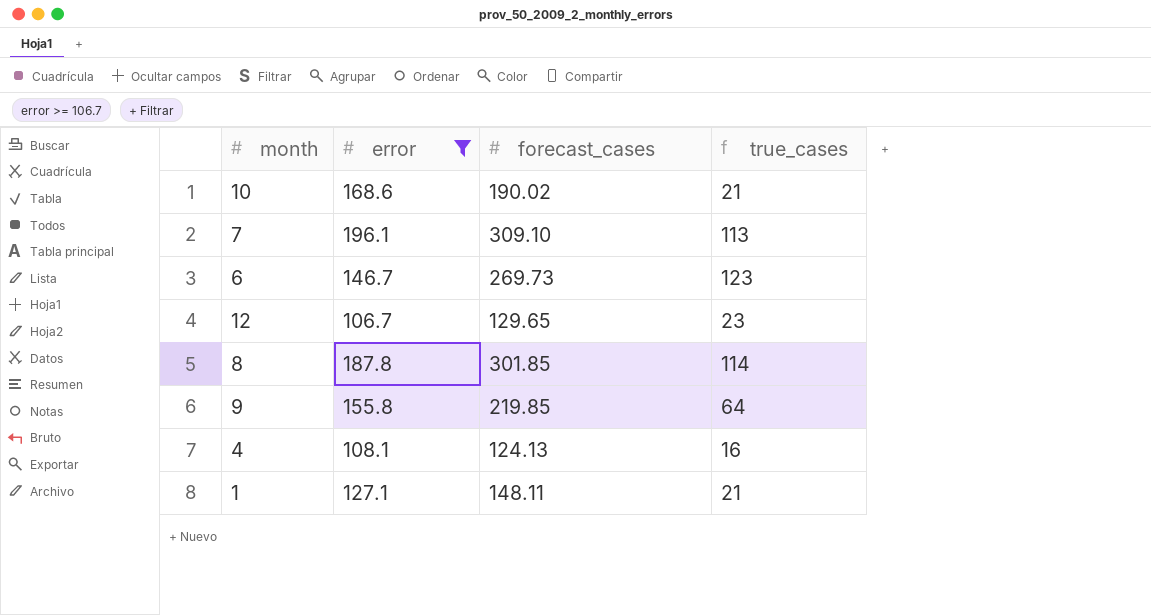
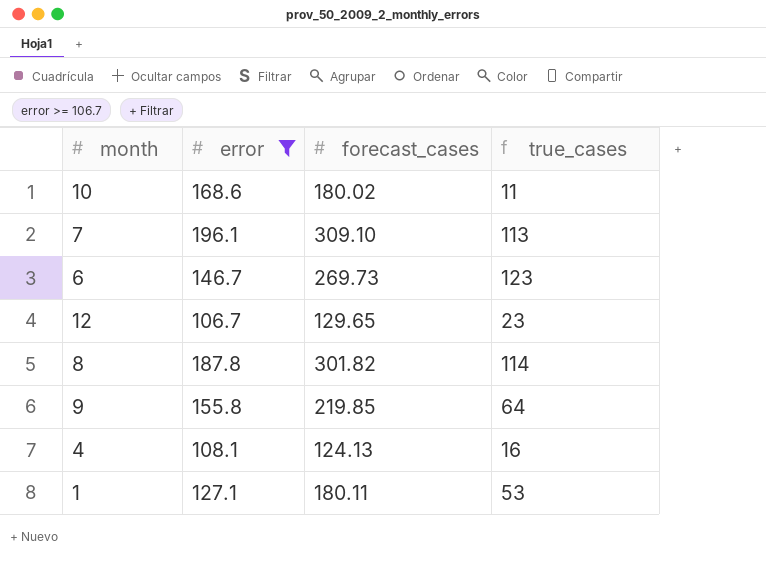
10 | forecast_cases: 190.02 -> 180.02
10 | true_cases: 21 -> 11
8 | forecast_cases: 301.85 -> 301.82
1 | forecast_cases: 148.11 -> 180.11
1 | true_cases: 21 -> 53

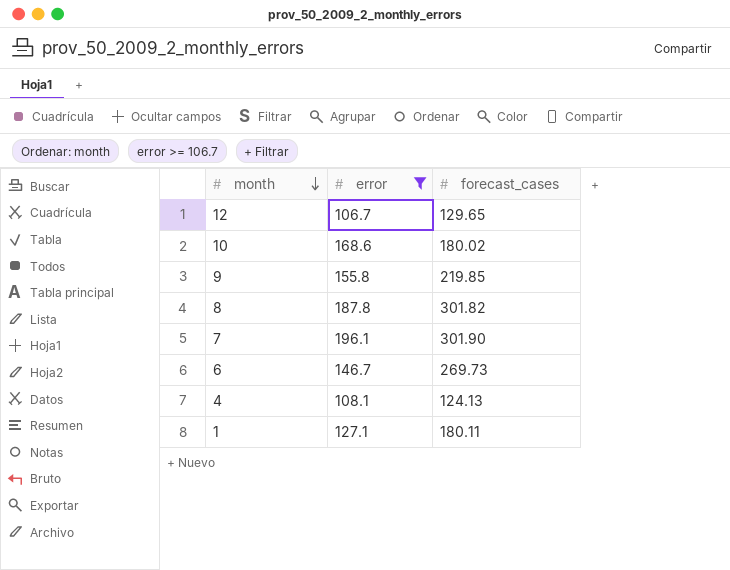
row order: none -> month descending
column true_cases | formula: [forecast_cases] - [error] -> none
7 | forecast_cases: 309.10 -> 301.90

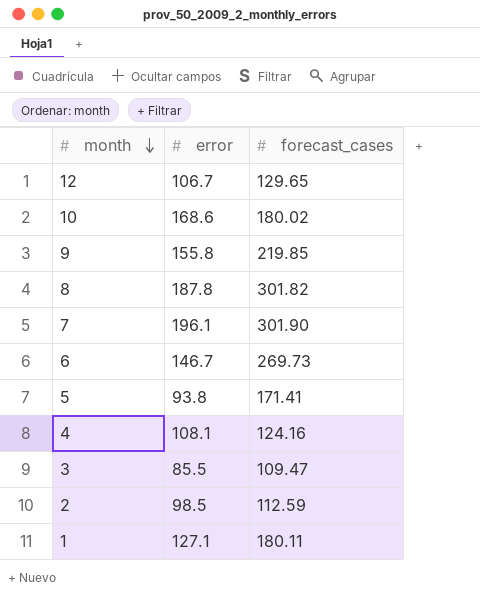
filter: error >= 106.7 -> none
4 | forecast_cases: 124.13 -> 124.16

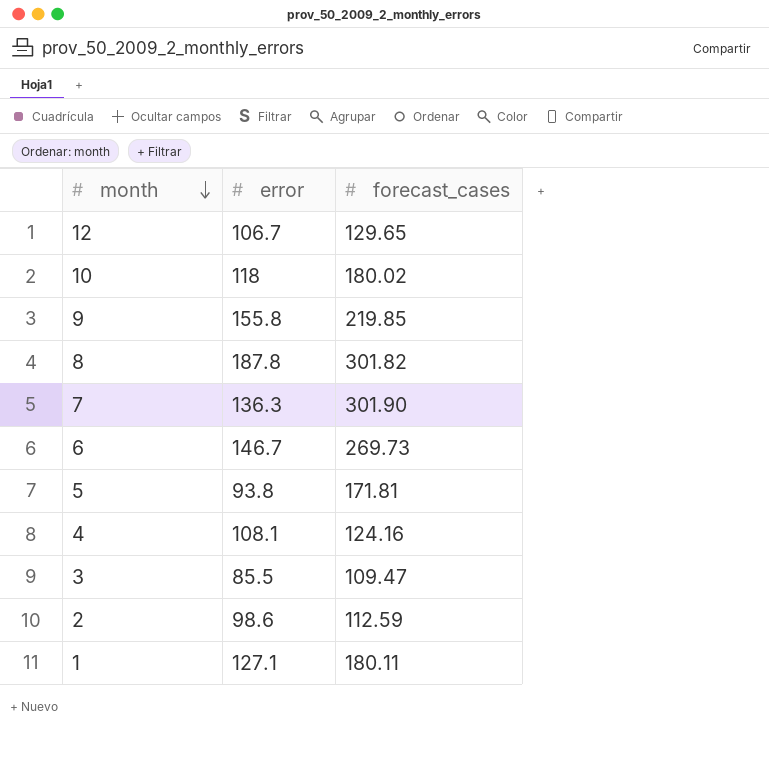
10 | error: 168.6 -> 118
7 | error: 196.1 -> 136.3
5 | forecast_cases: 171.41 -> 171.81
2 | error: 98.5 -> 98.6

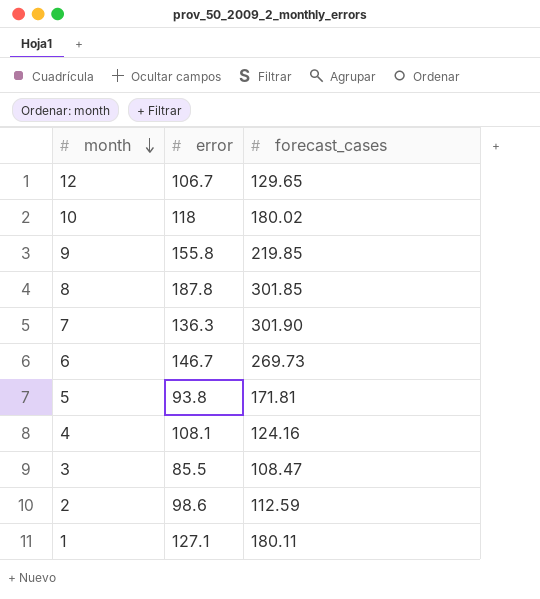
8 | forecast_cases: 301.82 -> 301.85
3 | forecast_cases: 109.47 -> 108.47

